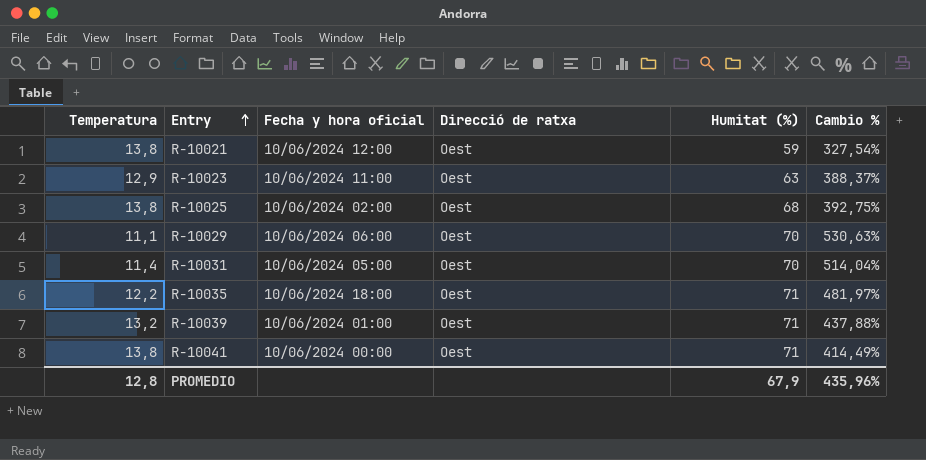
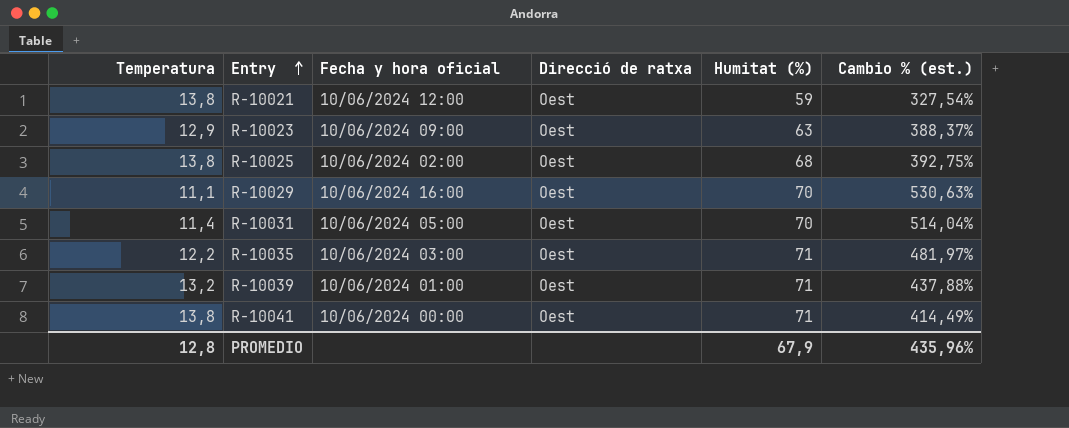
column name: Cambio % -> Cambio % (est.)
R-10023 | Fecha y hora oficial: 10/06/2024 11:00 -> 10/06/2024 09:00
R-10029 | Fecha y hora oficial: 10/06/2024 06:00 -> 10/06/2024 16:00
R-10035 | Fecha y hora oficial: 10/06/2024 18:00 -> 10/06/2024 03:00

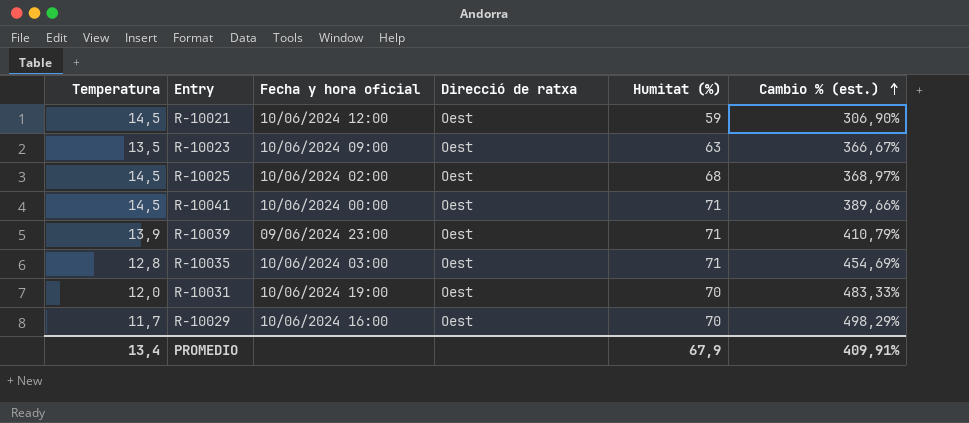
row order: Entry ascending -> Cambio % (est.) ascending
R-10021 | Temperatura: 13,8 -> 14,5
R-10021 | Cambio % (est.): 327,54% -> 306,90%
R-10023 | Temperatura: 12,9 -> 13,5
R-10023 | Cambio % (est.): 388,37% -> 366,67%
R-10025 | Temperatura: 13,8 -> 14,5
R-10025 | Cambio % (est.): 392,75% -> 368,97%
R-10041 | Temperatura: 13,8 -> 14,5
R-10041 | Cambio % (est.): 414,49% -> 389,66%
R-10039 | Temperatura: 13,2 -> 13,9
R-10039 | Fecha y hora oficial: 10/06/2024 01:00 -> 09/06/2024 23:00
R-10039 | Cambio % (est.): 437,88% -> 410,79%
R-10035 | Temperatura: 12,2 -> 12,8
R-10035 | Cambio % (est.): 481,97% -> 454,69%
R-10031 | Temperatura: 11,4 -> 12,0
R-10031 | Fecha y hora oficial: 10/06/2024 05:00 -> 10/06/2024 19:00
R-10031 | Cambio % (est.): 514,04% -> 483,33%
R-10029 | Temperatura: 11,1 -> 11,7
R-10029 | Cambio % (est.): 530,63% -> 498,29%
PROMEDIO | Temperatura: 12,8 -> 13,4
PROMEDIO | Cambio % (est.): 435,96% -> 409,91%

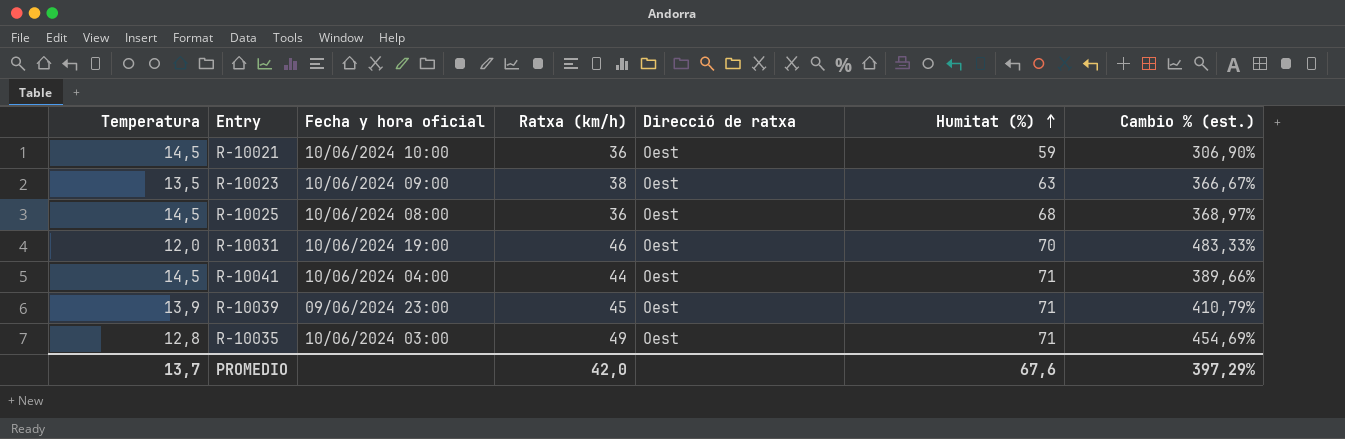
row order: Cambio % (est.) ascending -> Humitat (%) ascending
column Ratxa (km/h) | position: none -> 4
row R-10029: 11,7 | 10/06/2024 16:00 | Oest | 70 | 498,29% -> none
R-10021 | Fecha y hora oficial: 10/06/2024 12:00 -> 10/06/2024 10:00
R-10025 | Fecha y hora oficial: 10/06/2024 02:00 -> 10/06/2024 08:00
R-10041 | Fecha y hora oficial: 10/06/2024 00:00 -> 10/06/2024 04:00
PROMEDIO | Temperatura: 13,4 -> 13,7
PROMEDIO | Humitat (%): 67,9 -> 67,6
PROMEDIO | Cambio % (est.): 409,91% -> 397,29%

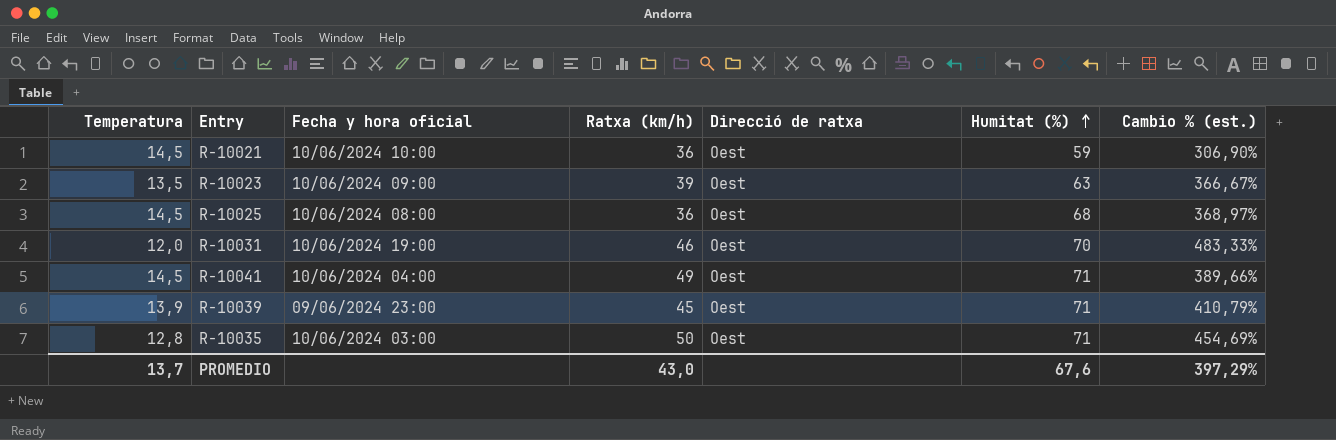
R-10023 | Ratxa (km/h): 38 -> 39
R-10041 | Ratxa (km/h): 44 -> 49
R-10035 | Ratxa (km/h): 49 -> 50
PROMEDIO | Ratxa (km/h): 42,0 -> 43,0

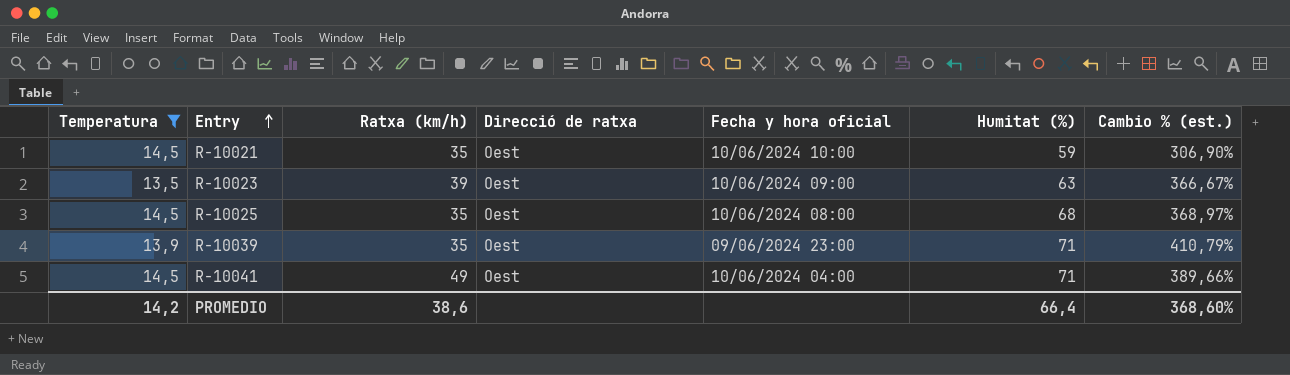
filter: none -> Temperatura >= 13,5
row order: Humitat (%) ascending -> Entry ascending
column Fecha y hora oficial | position: 3 -> 5
R-10021 | Ratxa (km/h): 36 -> 35
R-10025 | Ratxa (km/h): 36 -> 35
R-10039 | Ratxa (km/h): 45 -> 35
PROMEDIO | Temperatura: 13,7 -> 14,2
PROMEDIO | Ratxa (km/h): 43,0 -> 38,6
PROMEDIO | Humitat (%): 67,6 -> 66,4
PROMEDIO | Cambio % (est.): 397,29% -> 368,60%

